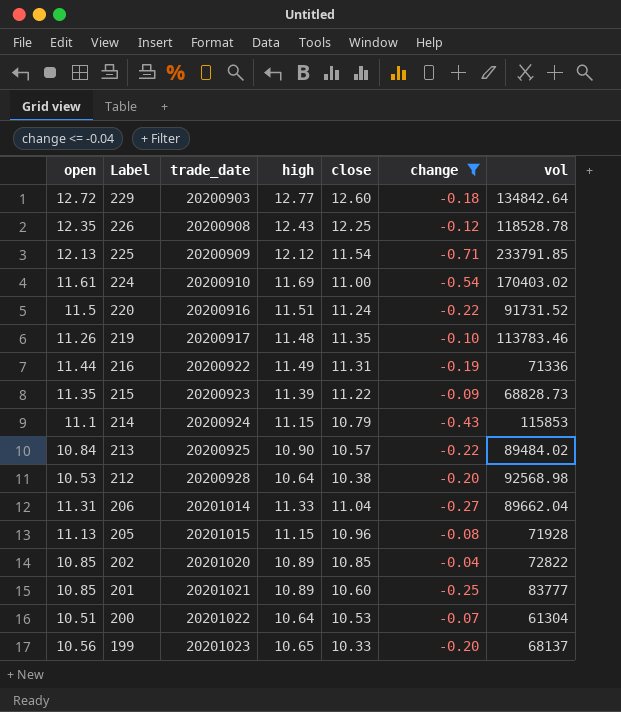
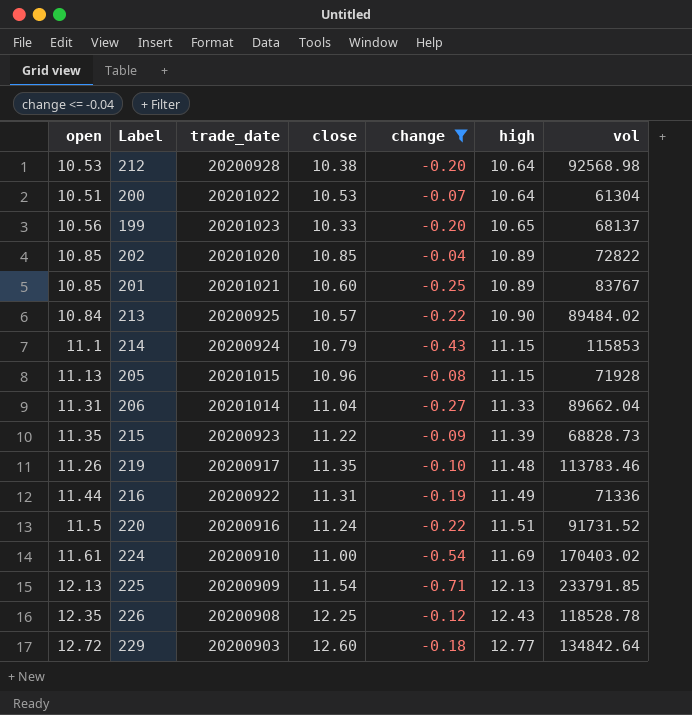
row order: Label descending -> high ascending
column high | position: 4 -> 6
201 | vol: 83777 -> 83767
225 | high: 12.12 -> 12.13

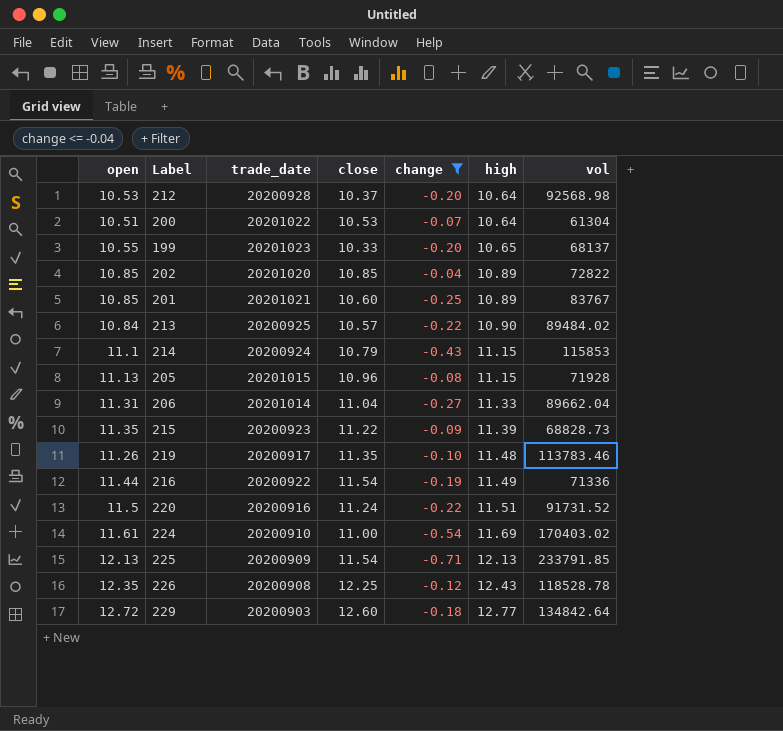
212 | close: 10.38 -> 10.37
199 | open: 10.56 -> 10.55
216 | close: 11.31 -> 11.54

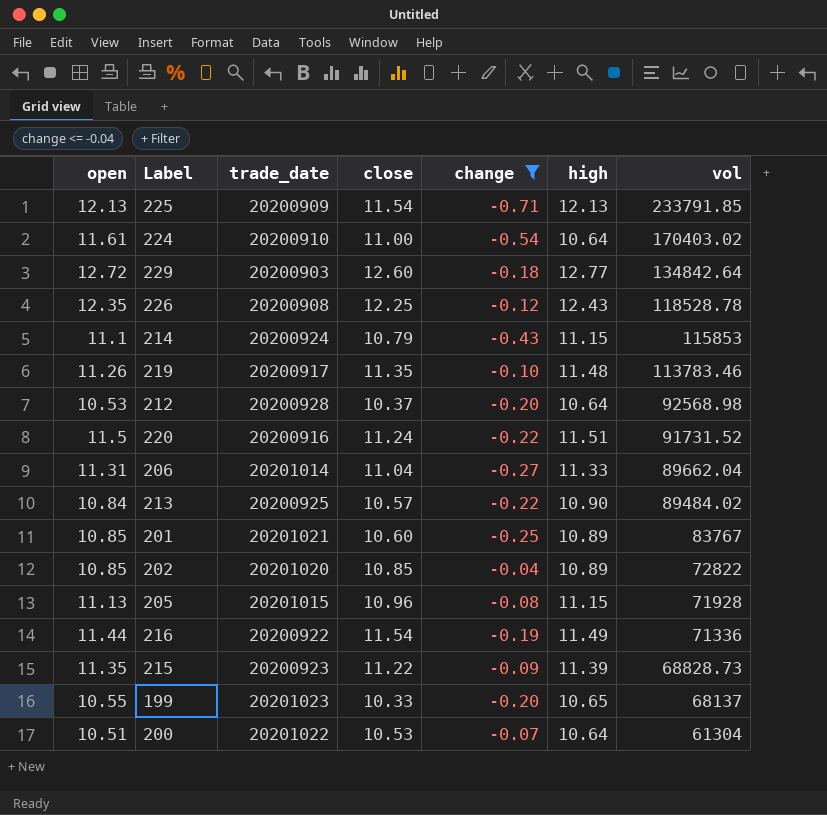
row order: high ascending -> vol descending
224 | high: 11.69 -> 10.64

